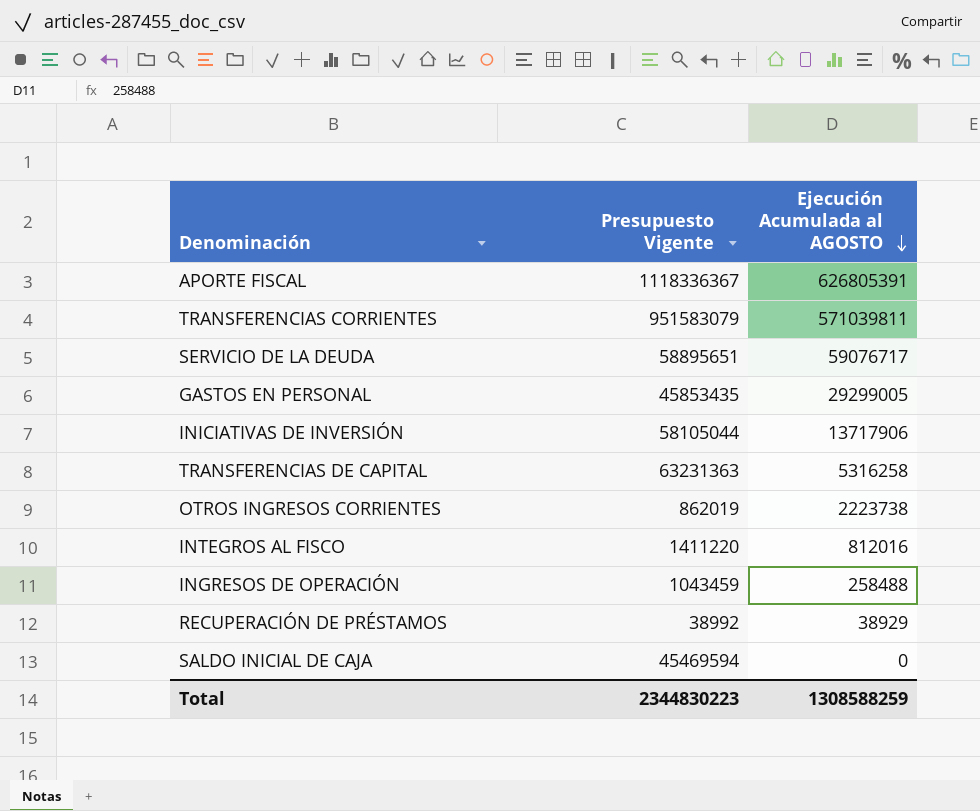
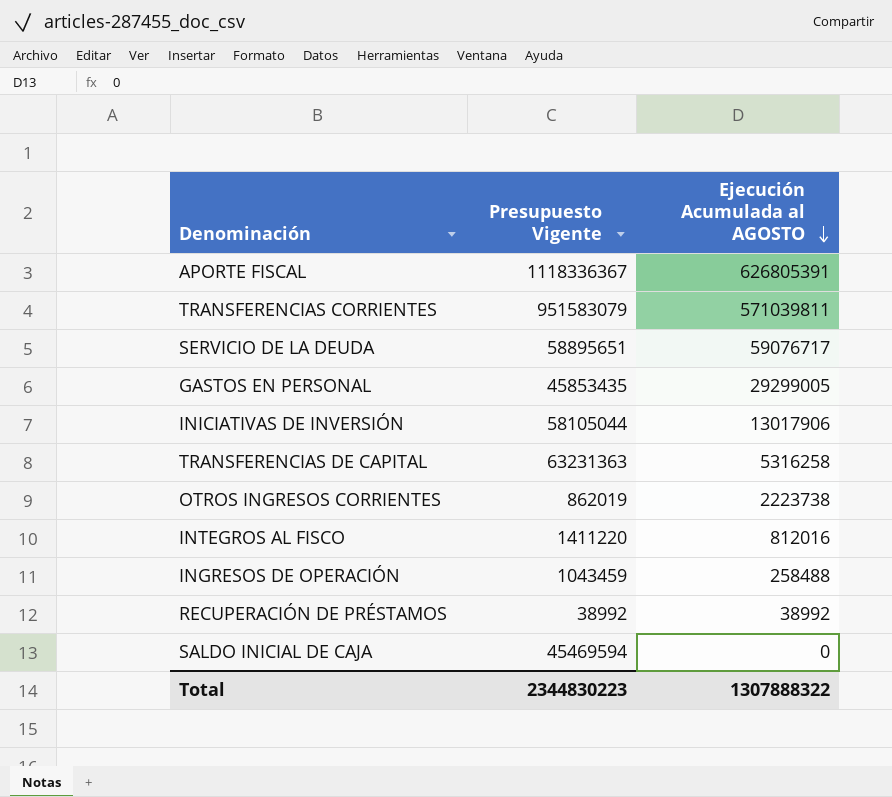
INICIATIVAS DE INVERSIÓN | Ejecución Acumulada al AGOSTO: 13717906 -> 13017906
RECUPERACIÓN DE PRÉSTAMOS | Ejecución Acumulada al AGOSTO: 38929 -> 38992
Total | Ejecución Acumulada al AGOSTO: 1308588259 -> 1307888322

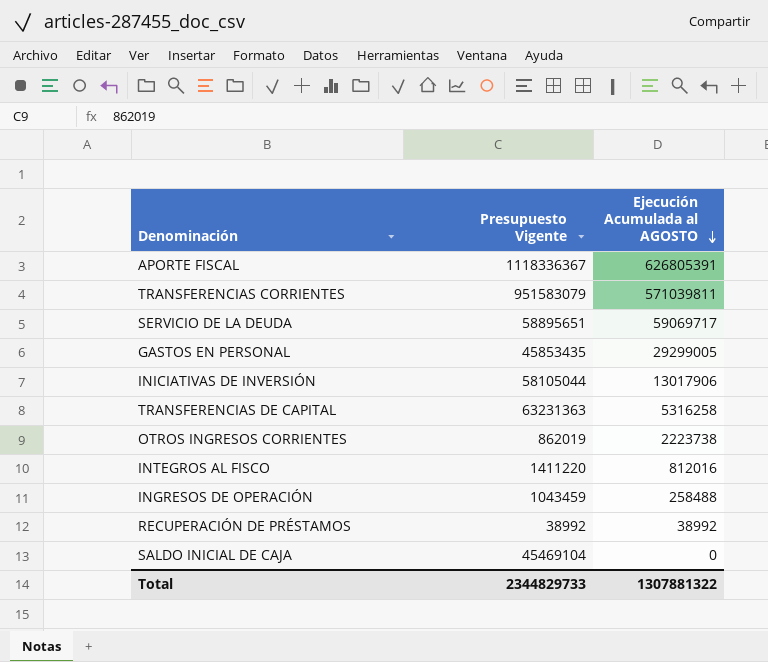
SERVICIO DE LA DEUDA | Ejecución Acumulada al AGOSTO: 59076717 -> 59069717
SALDO INICIAL DE CAJA | Presupuesto Vigente: 45469594 -> 45469104
Total | Presupuesto Vigente: 2344830223 -> 2344829733
Total | Ejecución Acumulada al AGOSTO: 1307888322 -> 1307881322

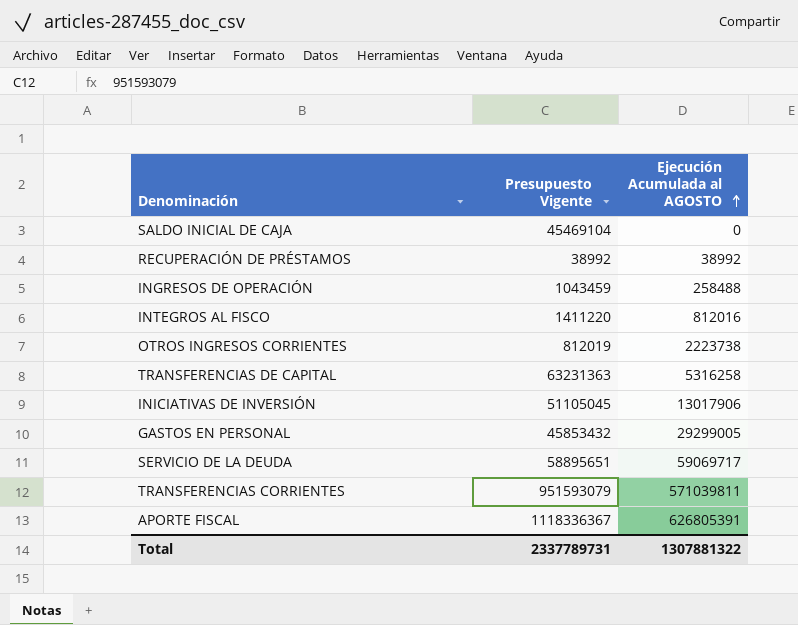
row order: Ejecución Acumulada al AGOSTO descending -> Ejecución Acumulada al AGOSTO ascending
OTROS INGRESOS CORRIENTES | Presupuesto Vigente: 862019 -> 812019
INICIATIVAS DE INVERSIÓN | Presupuesto Vigente: 58105044 -> 51105045
GASTOS EN PERSONAL | Presupuesto Vigente: 45853435 -> 45853432
TRANSFERENCIAS CORRIENTES | Presupuesto Vigente: 951583079 -> 951593079
Total | Presupuesto Vigente: 2344829733 -> 2337789731

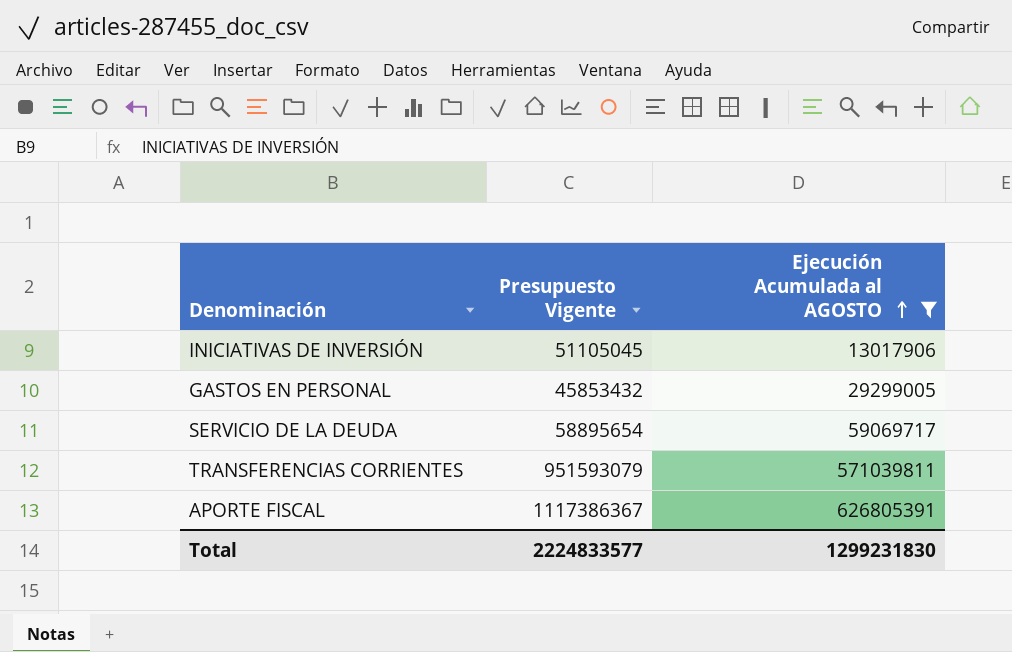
filter: none -> Ejecución Acumulada al AGOSTO >= 13017906
SERVICIO DE LA DEUDA | Presupuesto Vigente: 58895651 -> 58895654
APORTE FISCAL | Presupuesto Vigente: 1118336367 -> 1117386367
Total | Presupuesto Vigente: 2337789731 -> 2224833577
Total | Ejecución Acumulada al AGOSTO: 1307881322 -> 1299231830

